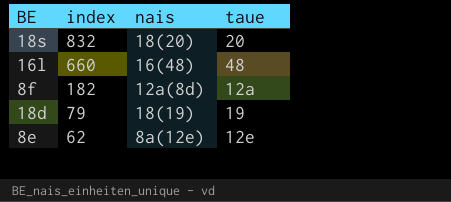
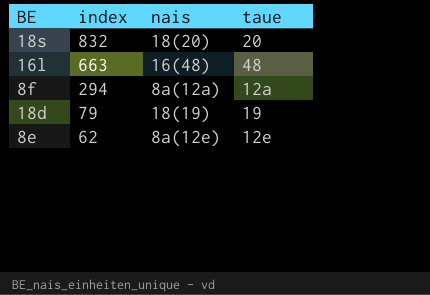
16l | index: 660 -> 663
8f | index: 182 -> 294
8f | nais: 12a(8d) -> 8a(12a)

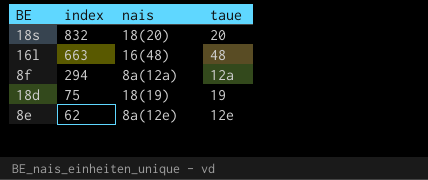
18d | index: 79 -> 75

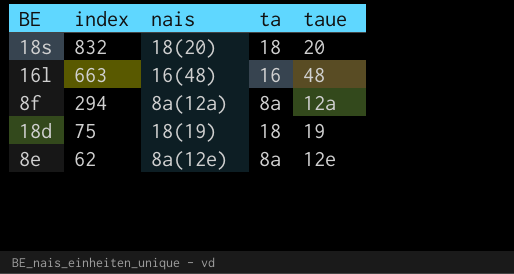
column ta | position: none -> 4

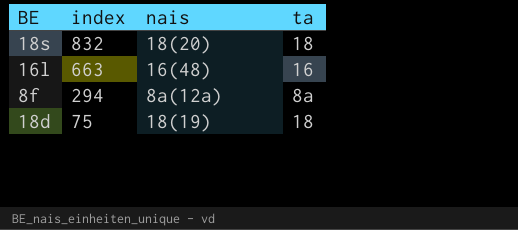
column taue | position: 5 -> none
row 8e: 62 | 8a(12e) | 8a | 12e -> none

